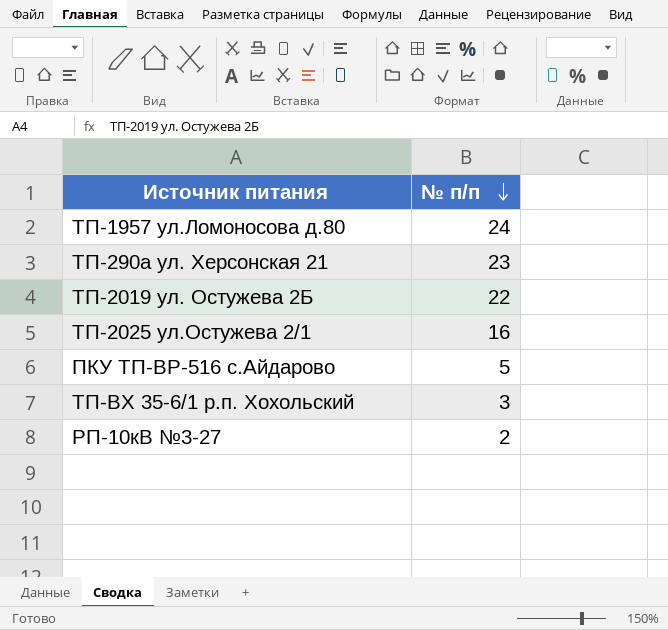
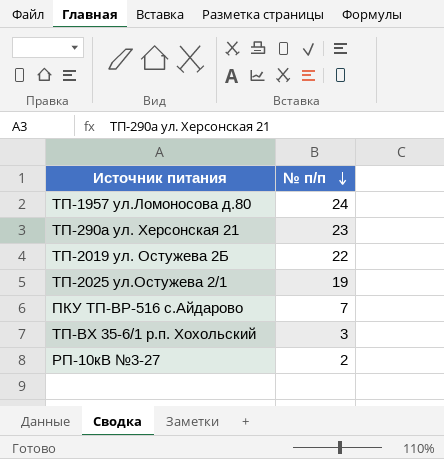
ТП-2025 ул.Остужева 2/1 | № п/п: 16 -> 19
ПКУ ТП-ВР-516 с.Айдарово | № п/п: 5 -> 7

